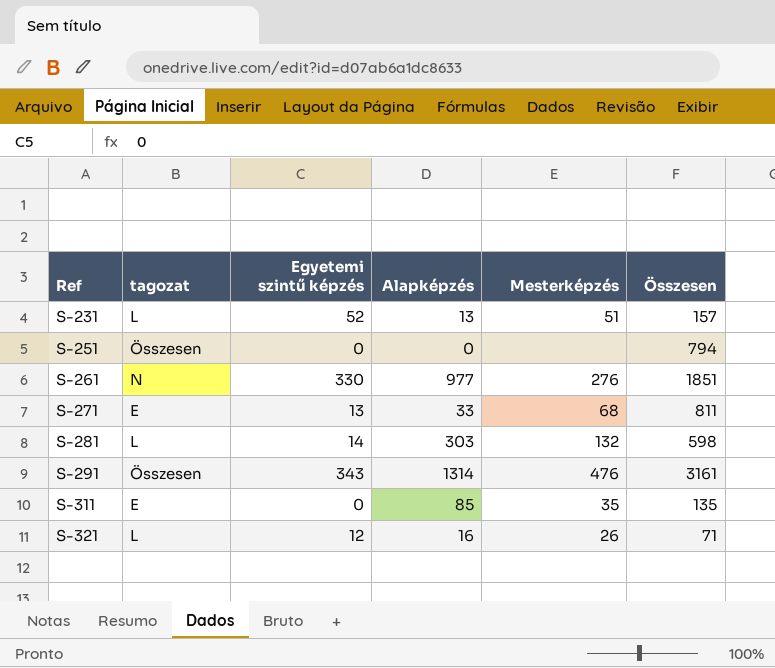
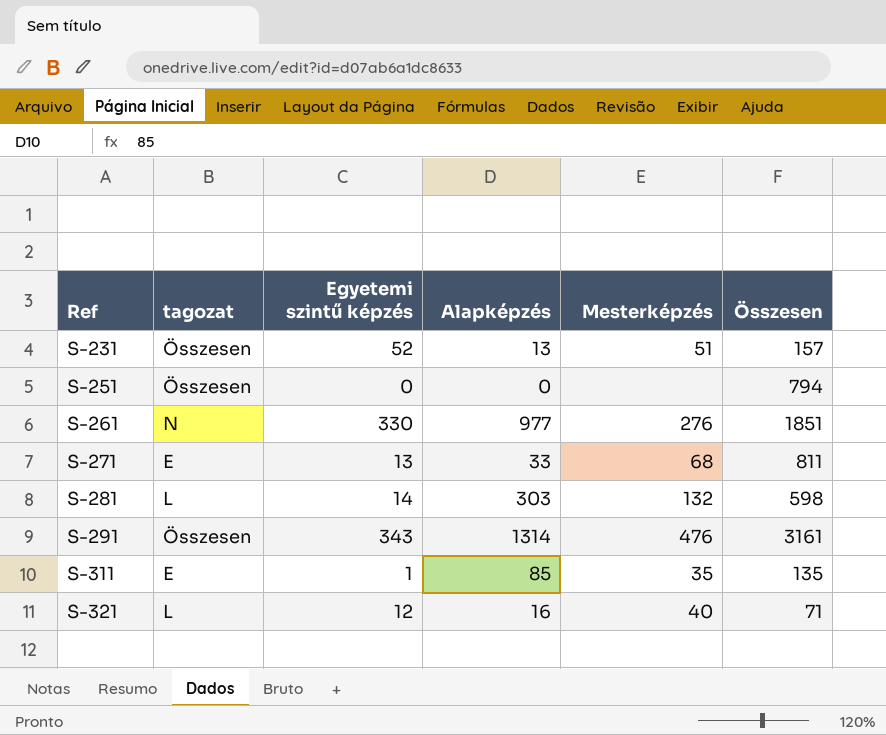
S-231 | tagozat: L -> Összesen
S-311 | Egyetemi szintű képzés: 0 -> 1
S-321 | Mesterképzés: 26 -> 40

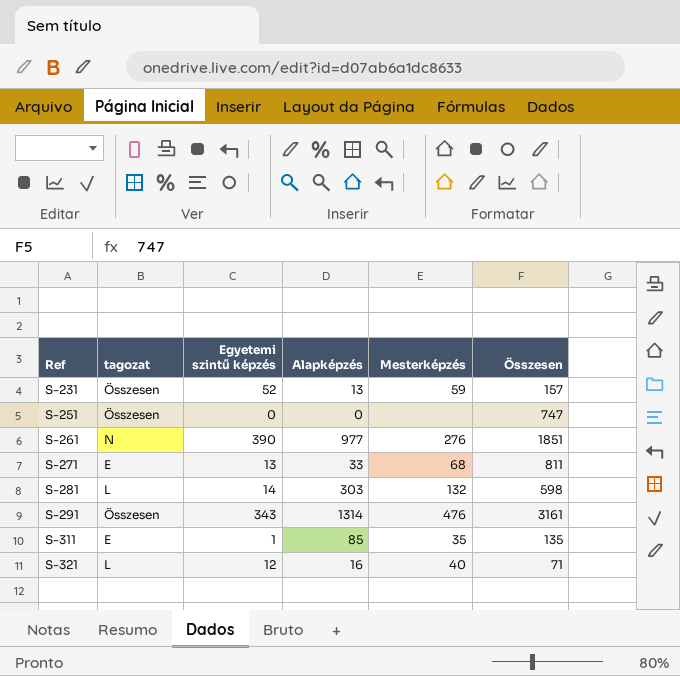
S-231 | Mesterképzés: 51 -> 59
S-251 | Összesen: 794 -> 747
S-261 | Egyetemi szintű képzés: 330 -> 390

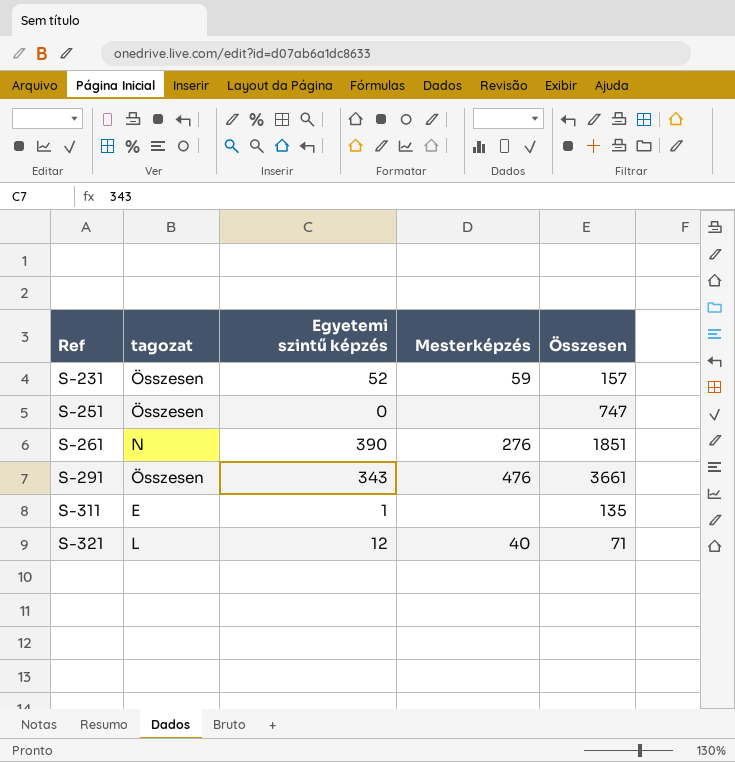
column Alapképzés | position: 4 -> none
row S-271: E | 13 | 33 | 68 | 811 -> none
row S-281: L | 14 | 303 | 132 | 598 -> none
S-291 | Összesen: 3161 -> 3661
S-311 | Mesterképzés: 35 -> none

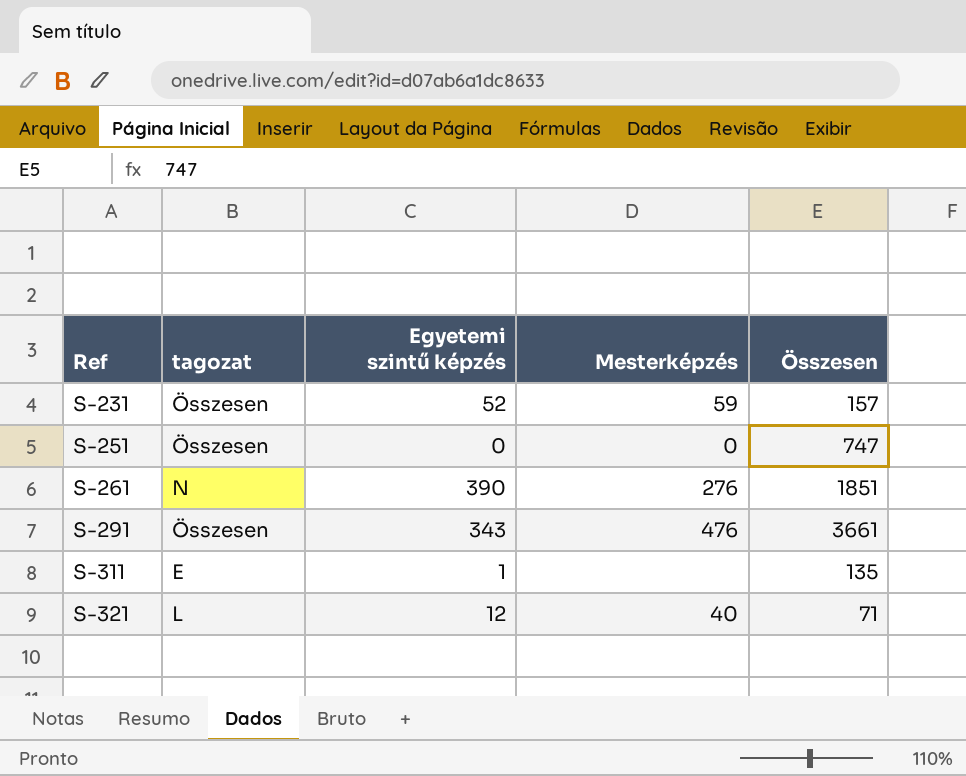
S-251 | Mesterképzés: none -> 0

